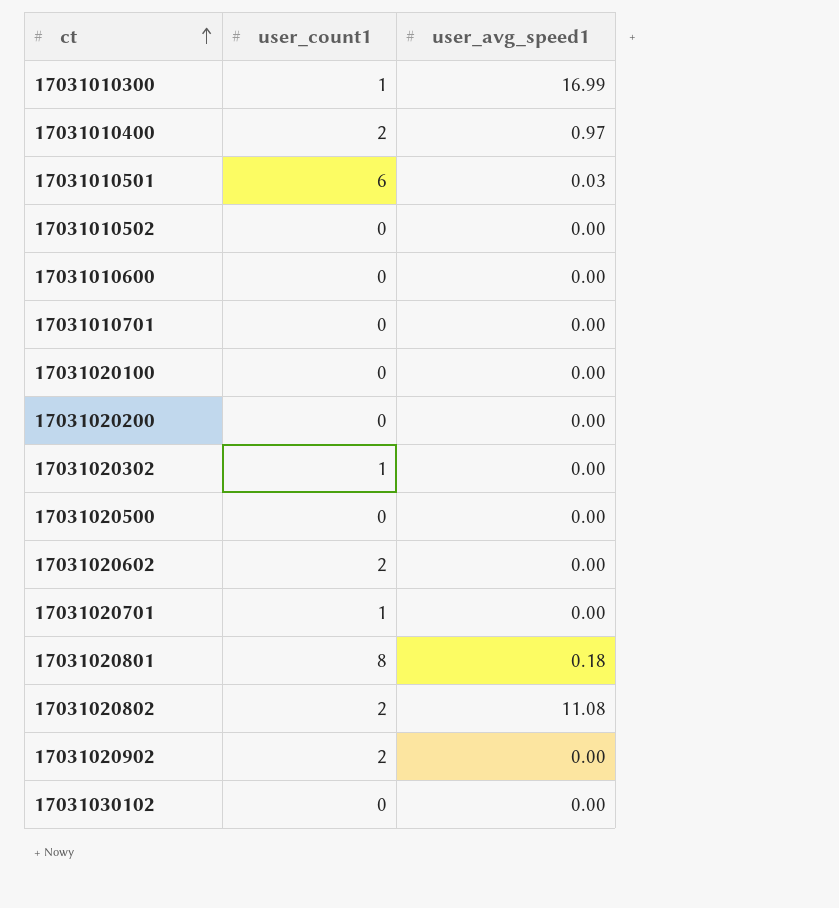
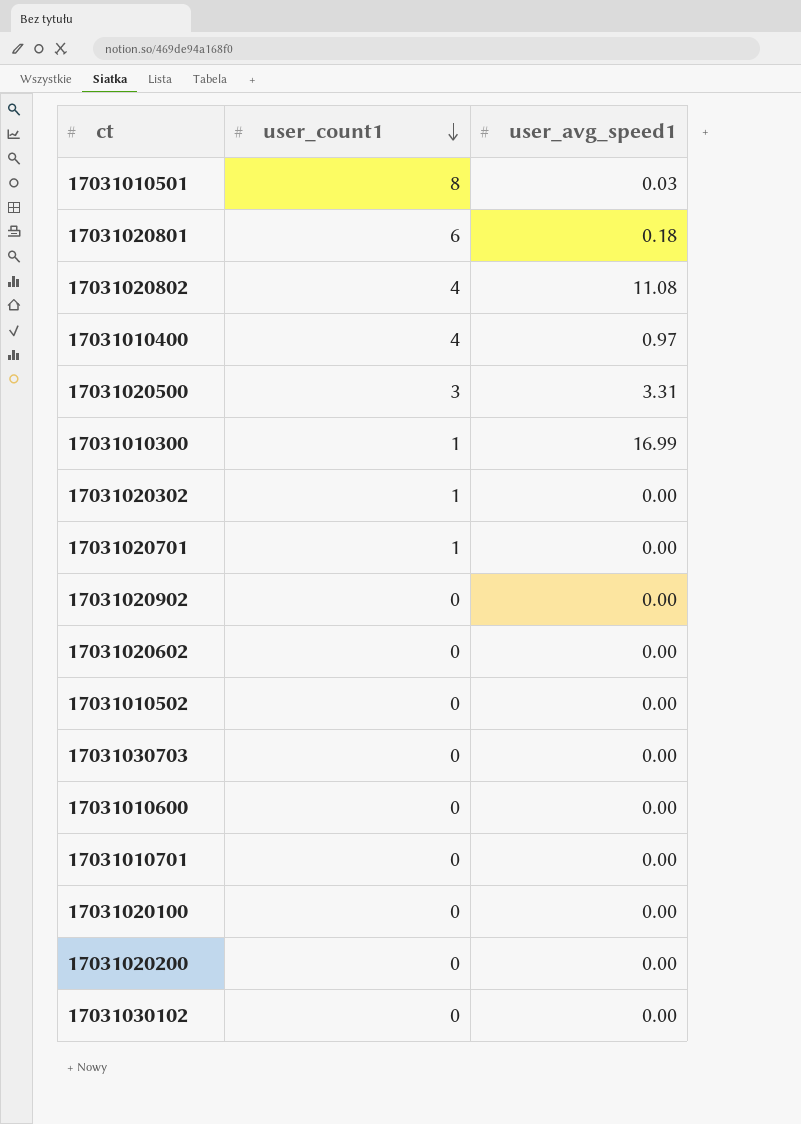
row order: ct ascending -> user_count1 descending
17031010501 | user_count1: 6 -> 8
17031020801 | user_count1: 8 -> 6
17031020802 | user_count1: 2 -> 4
17031010400 | user_count1: 2 -> 4
17031020500 | user_count1: 0 -> 3
17031020500 | user_avg_speed1: 0.00 -> 3.31
17031020902 | user_count1: 2 -> 0
17031020602 | user_count1: 2 -> 0
row 17031030703: none -> 0 | 0.00

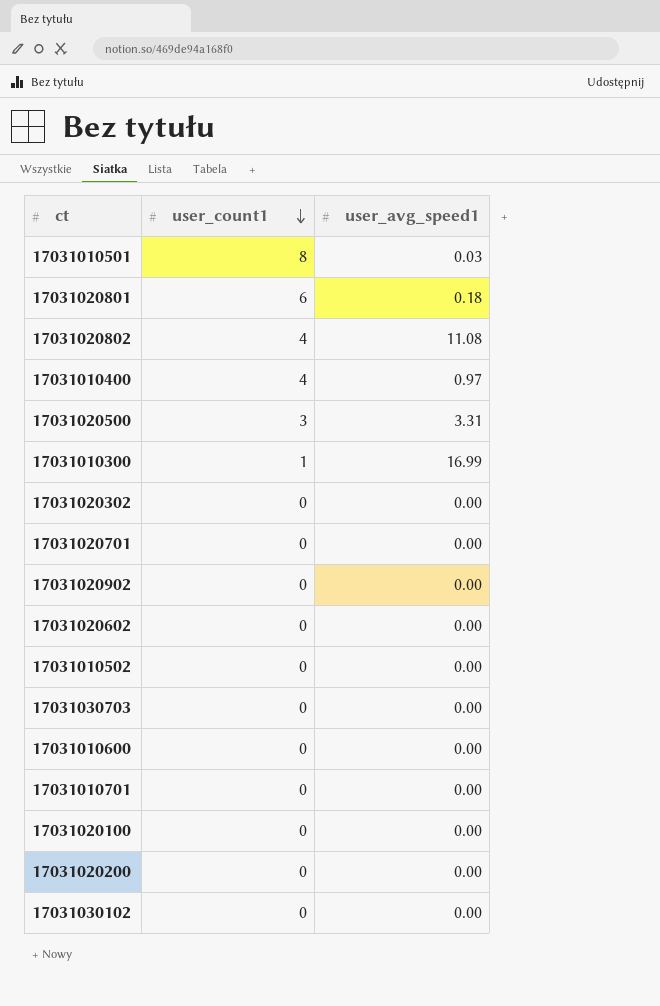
17031020302 | user_count1: 1 -> 0
17031020701 | user_count1: 1 -> 0

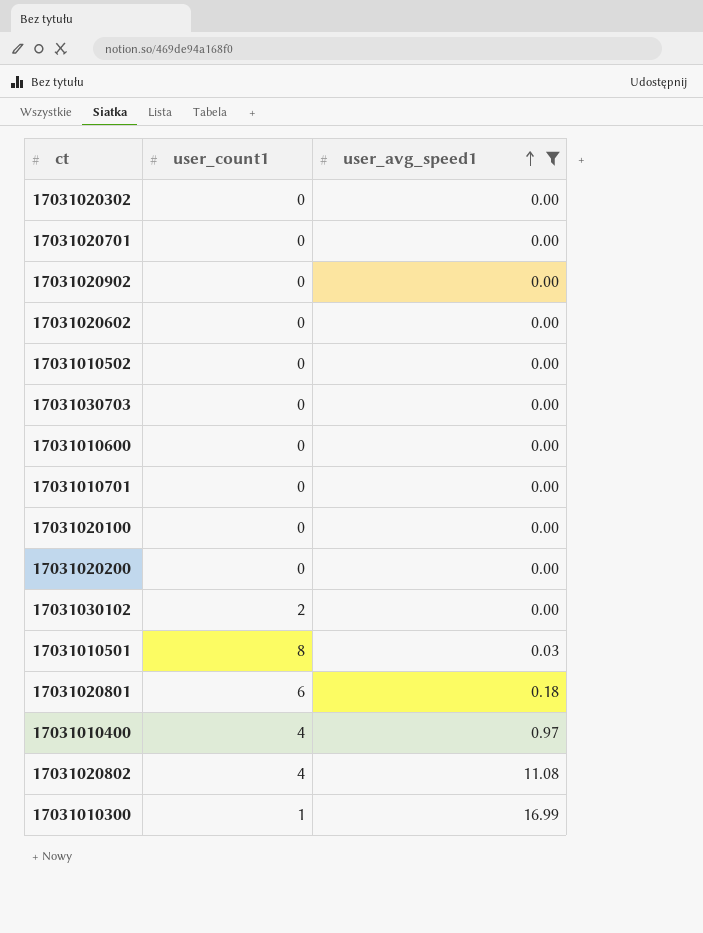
filter: none -> user_avg_speed1 != 3.31
row order: user_count1 descending -> user_avg_speed1 ascending
17031030102 | user_count1: 0 -> 2

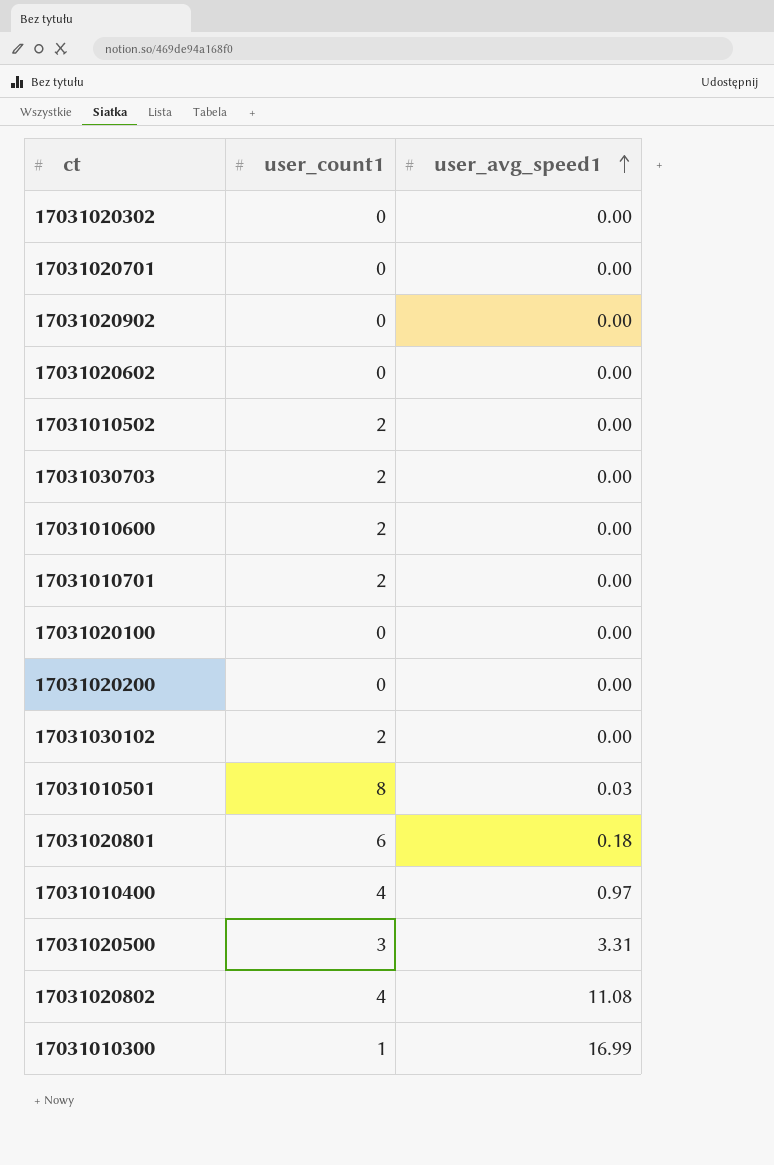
filter: user_avg_speed1 != 3.31 -> none
17031010502 | user_count1: 0 -> 2
17031030703 | user_count1: 0 -> 2
17031010600 | user_count1: 0 -> 2
17031010701 | user_count1: 0 -> 2

